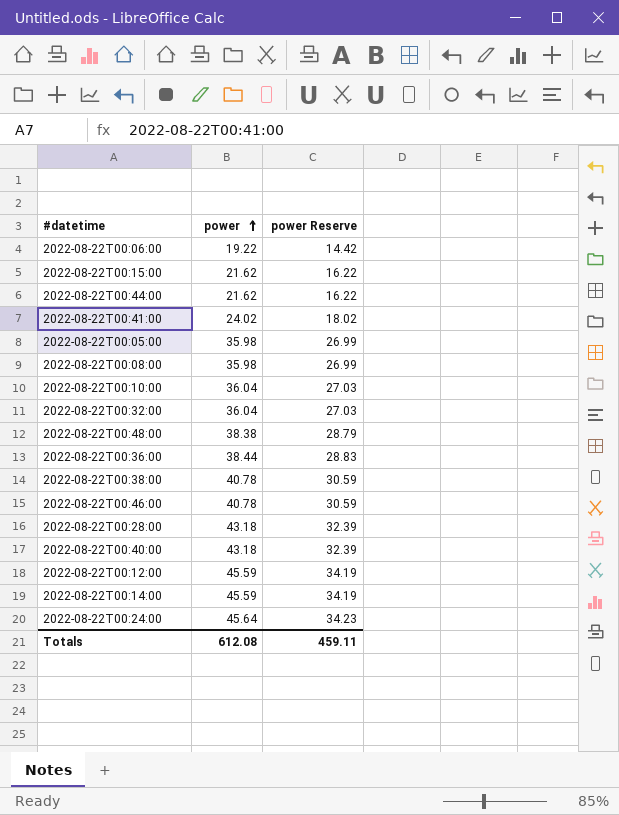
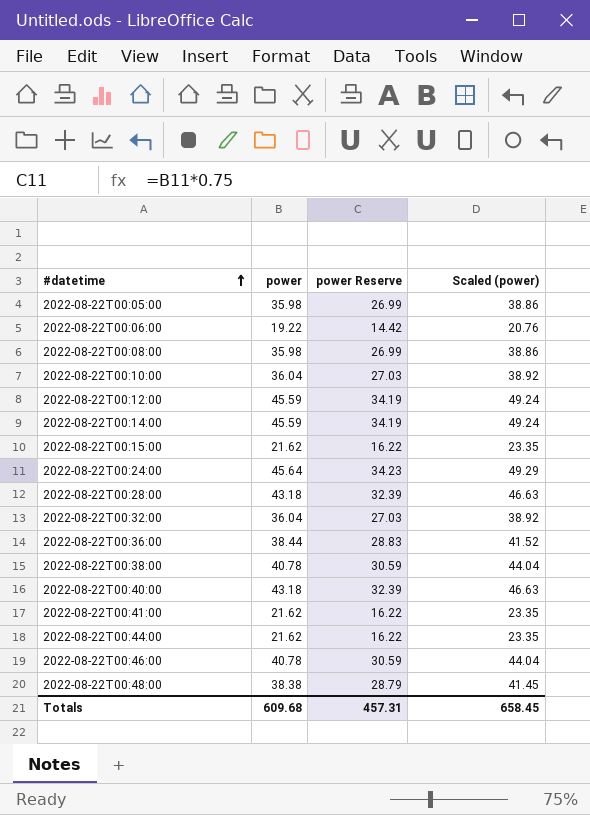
row order: power ascending -> #datetime ascending
column Scaled (power) | formula: none -> [power] * 1.08
2022-08-22T00:41:00 | power: 24.02 -> 21.62
2022-08-22T00:41:00 | power Reserve: 18.02 -> 16.22
Totals | power: 612.08 -> 609.68
Totals | power Reserve: 459.11 -> 457.31

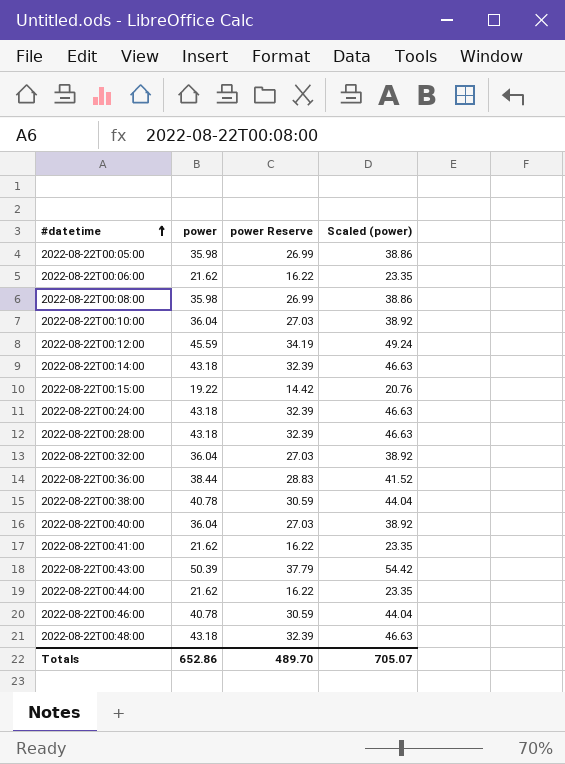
2022-08-22T00:06:00 | power: 19.22 -> 21.62
2022-08-22T00:06:00 | power Reserve: 14.42 -> 16.22
2022-08-22T00:06:00 | Scaled (power): 20.76 -> 23.35
2022-08-22T00:14:00 | power: 45.59 -> 43.18
2022-08-22T00:14:00 | power Reserve: 34.19 -> 32.39
2022-08-22T00:14:00 | Scaled (power): 49.24 -> 46.63
2022-08-22T00:15:00 | power: 21.62 -> 19.22
2022-08-22T00:15:00 | power Reserve: 16.22 -> 14.42
2022-08-22T00:15:00 | Scaled (power): 23.35 -> 20.76
2022-08-22T00:24:00 | power: 45.64 -> 43.18
2022-08-22T00:24:00 | power Reserve: 34.23 -> 32.39
2022-08-22T00:24:00 | Scaled (power): 49.29 -> 46.63
2022-08-22T00:40:00 | power: 43.18 -> 36.04
2022-08-22T00:40:00 | power Reserve: 32.39 -> 27.03
2022-08-22T00:40:00 | Scaled (power): 46.63 -> 38.92
row 2022-08-22T00:43:00: none -> 50.39 | 37.79 | 54.42
2022-08-22T00:48:00 | power: 38.38 -> 43.18
2022-08-22T00:48:00 | power Reserve: 28.79 -> 32.39
2022-08-22T00:48:00 | Scaled (power): 41.45 -> 46.63
Totals | power: 609.68 -> 652.86
Totals | power Reserve: 457.31 -> 489.70
Totals | Scaled (power): 658.45 -> 705.07

